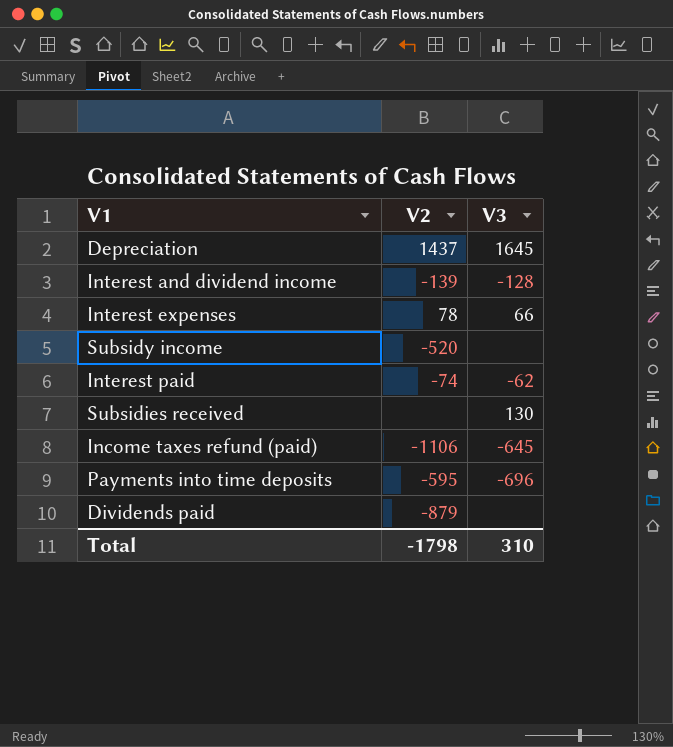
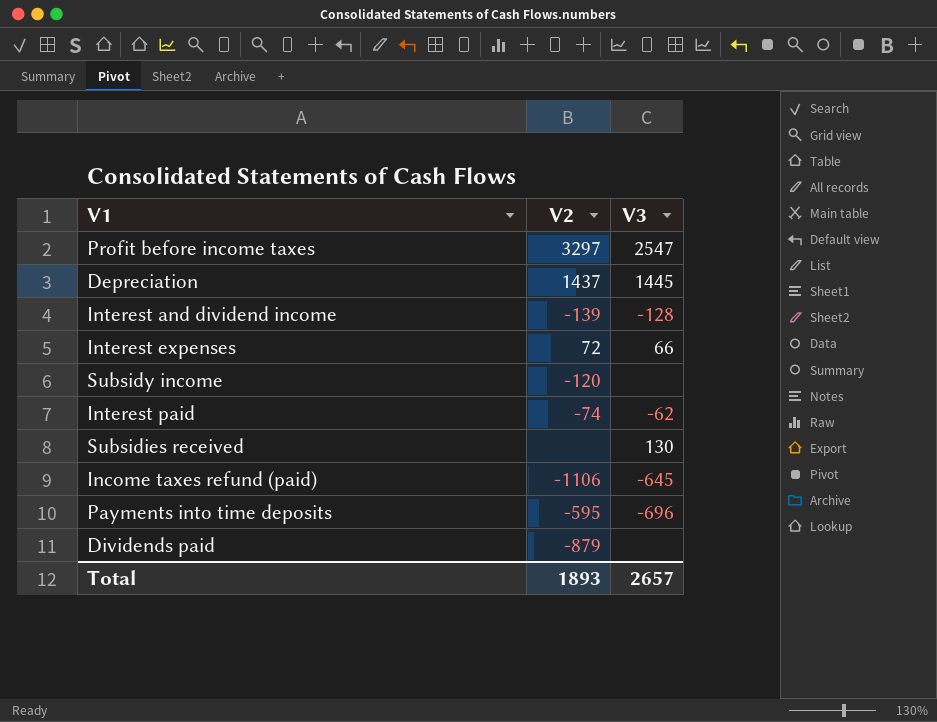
row Profit before income taxes: none -> 3297 | 2547
Depreciation | V3: 1645 -> 1445
Interest expenses | V2: 78 -> 72
Subsidy income | V2: -520 -> -120
Total | V2: -1798 -> 1893
Total | V3: 310 -> 2657

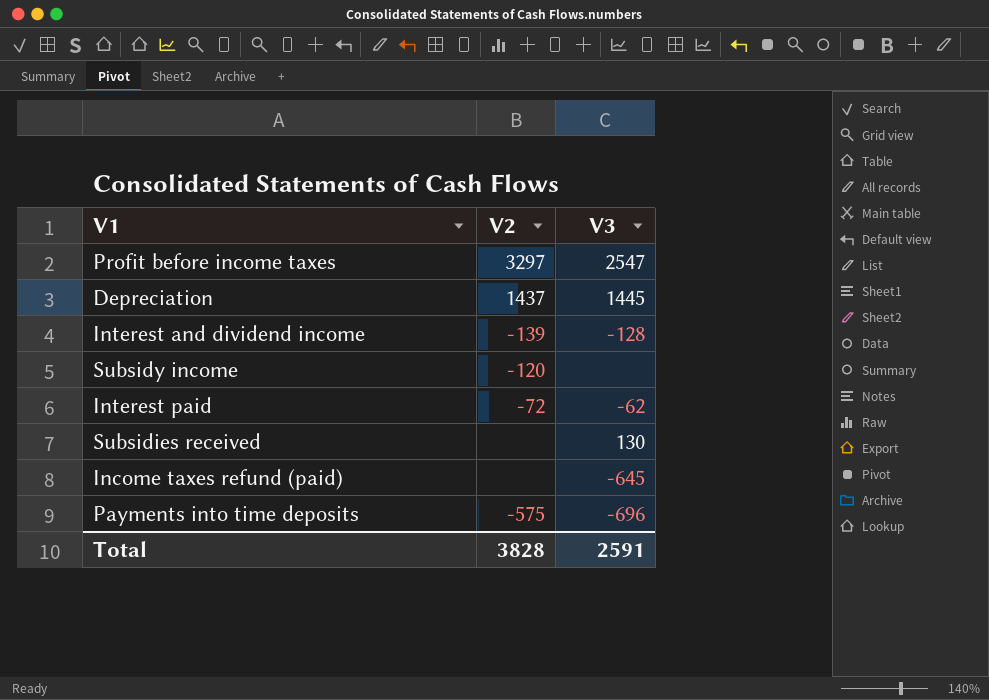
row Interest expenses: 72 | 66 -> none
row Dividends paid: -879 | none -> none
Interest paid | V2: -74 -> -72
Income taxes refund (paid) | V2: -1106 -> none
Payments into time deposits | V2: -595 -> -575
Total | V2: 1893 -> 3828
Total | V3: 2657 -> 2591

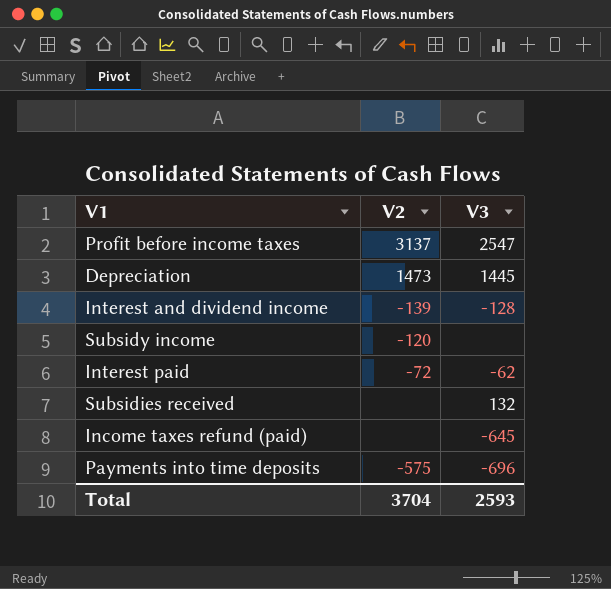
Profit before income taxes | V2: 3297 -> 3137
Depreciation | V2: 1437 -> 1473
Subsidies received | V3: 130 -> 132
Total | V2: 3828 -> 3704
Total | V3: 2591 -> 2593

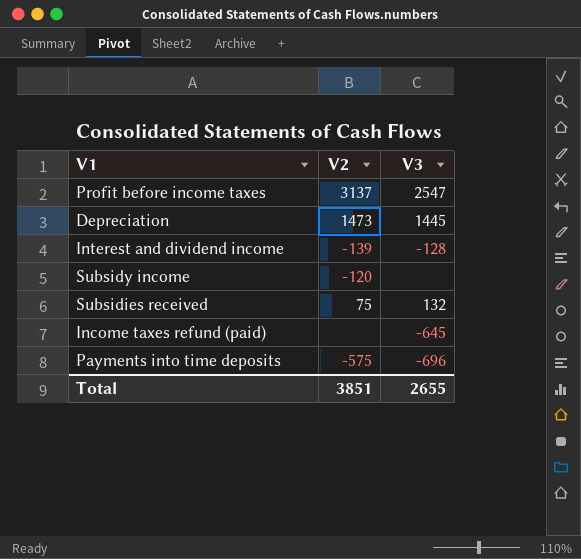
row Interest paid: -72 | -62 -> none
Subsidies received | V2: none -> 75
Total | V2: 3704 -> 3851
Total | V3: 2593 -> 2655

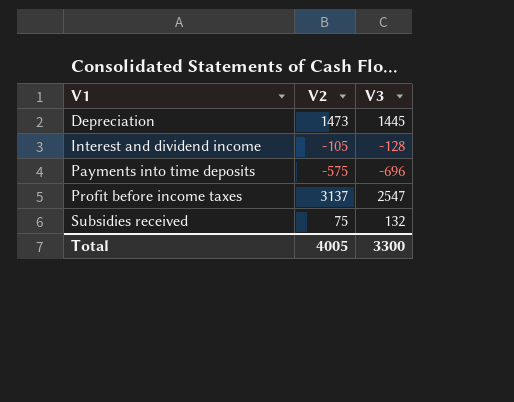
row order: none -> V1 ascending
row Subsidy income: -120 | none -> none
row Income taxes refund (paid): none | -645 -> none
Interest and dividend income | V2: -139 -> -105
Total | V2: 3851 -> 4005
Total | V3: 2655 -> 3300

